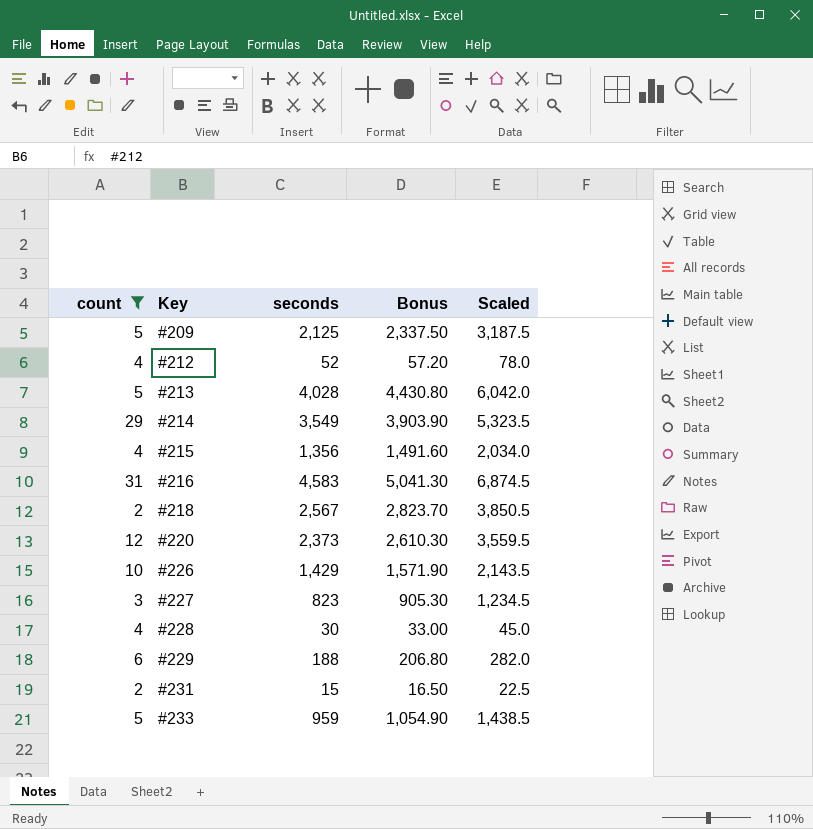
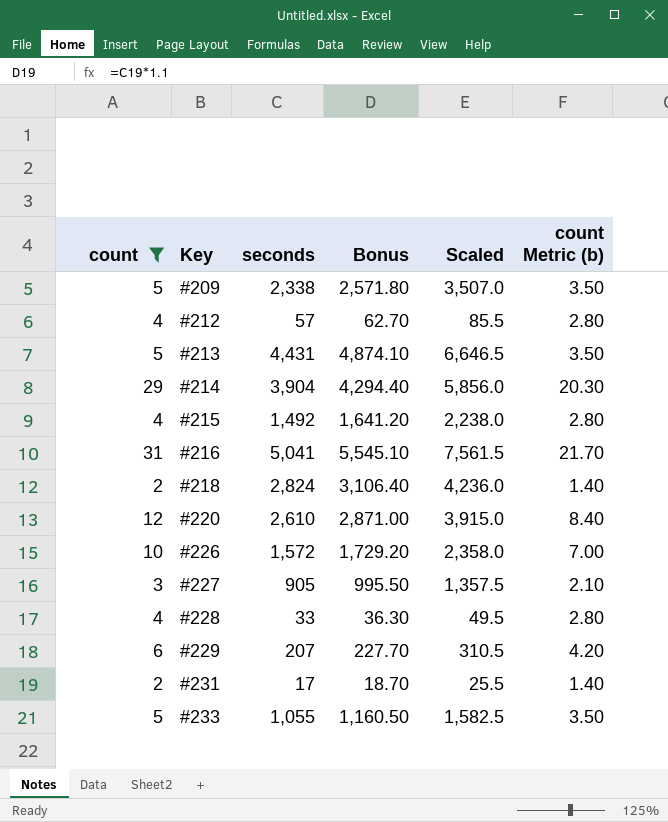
column count Metric (b) | formula: none -> [count] * 0.7
#209 | seconds: 2,125 -> 2,338
#209 | Bonus: 2,337.50 -> 2,571.80
#209 | Scaled: 3,187.5 -> 3,507.0
#212 | seconds: 52 -> 57
#212 | Bonus: 57.20 -> 62.70
#212 | Scaled: 78.0 -> 85.5
#213 | seconds: 4,028 -> 4,431
#213 | Bonus: 4,430.80 -> 4,874.10
#213 | Scaled: 6,042.0 -> 6,646.5
#214 | seconds: 3,549 -> 3,904
#214 | Bonus: 3,903.90 -> 4,294.40
#214 | Scaled: 5,323.5 -> 5,856.0
#215 | seconds: 1,356 -> 1,492
#215 | Bonus: 1,491.60 -> 1,641.20
#215 | Scaled: 2,034.0 -> 2,238.0
#216 | seconds: 4,583 -> 5,041
#216 | Bonus: 5,041.30 -> 5,545.10
#216 | Scaled: 6,874.5 -> 7,561.5
#218 | seconds: 2,567 -> 2,824
#218 | Bonus: 2,823.70 -> 3,106.40
#218 | Scaled: 3,850.5 -> 4,236.0
#220 | seconds: 2,373 -> 2,610
#220 | Bonus: 2,610.30 -> 2,871.00
#220 | Scaled: 3,559.5 -> 3,915.0
#226 | seconds: 1,429 -> 1,572
#226 | Bonus: 1,571.90 -> 1,729.20
#226 | Scaled: 2,143.5 -> 2,358.0
#227 | seconds: 823 -> 905
#227 | Bonus: 905.30 -> 995.50
#227 | Scaled: 1,234.5 -> 1,357.5
#228 | seconds: 30 -> 33
#228 | Bonus: 33.00 -> 36.30
#228 | Scaled: 45.0 -> 49.5
#229 | seconds: 188 -> 207
#229 | Bonus: 206.80 -> 227.70
#229 | Scaled: 282.0 -> 310.5
#231 | seconds: 15 -> 17
#231 | Bonus: 16.50 -> 18.70
#231 | Scaled: 22.5 -> 25.5
#233 | seconds: 959 -> 1,055
#233 | Bonus: 1,054.90 -> 1,160.50
#233 | Scaled: 1,438.5 -> 1,582.5

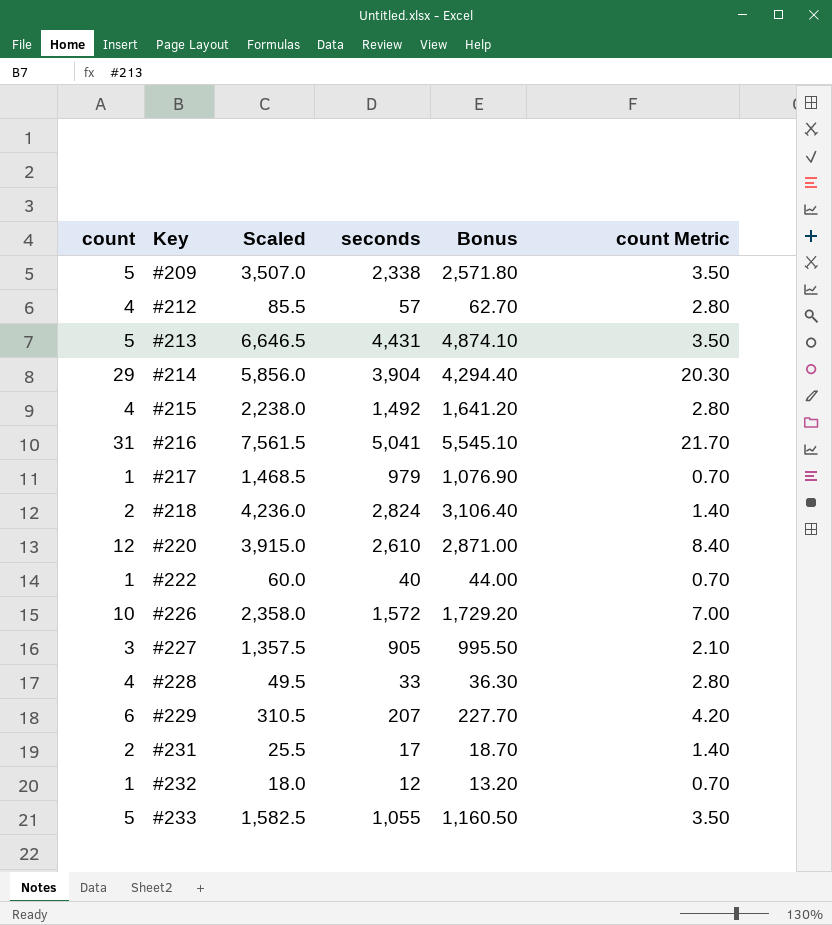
filter: count != 1 -> none
column Scaled | position: 5 -> 3
column name: count Metric (b) -> count Metric

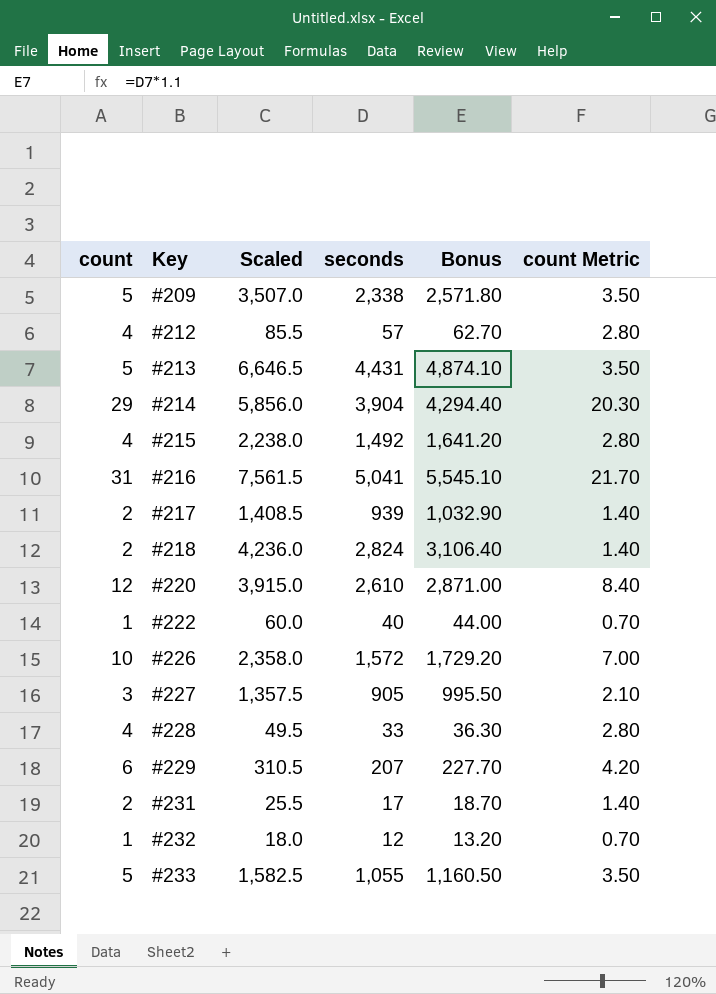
#217 | count: 1 -> 2
#217 | Scaled: 1,468.5 -> 1,408.5
#217 | seconds: 979 -> 939
#217 | Bonus: 1,076.90 -> 1,032.90
#217 | count Metric: 0.70 -> 1.40

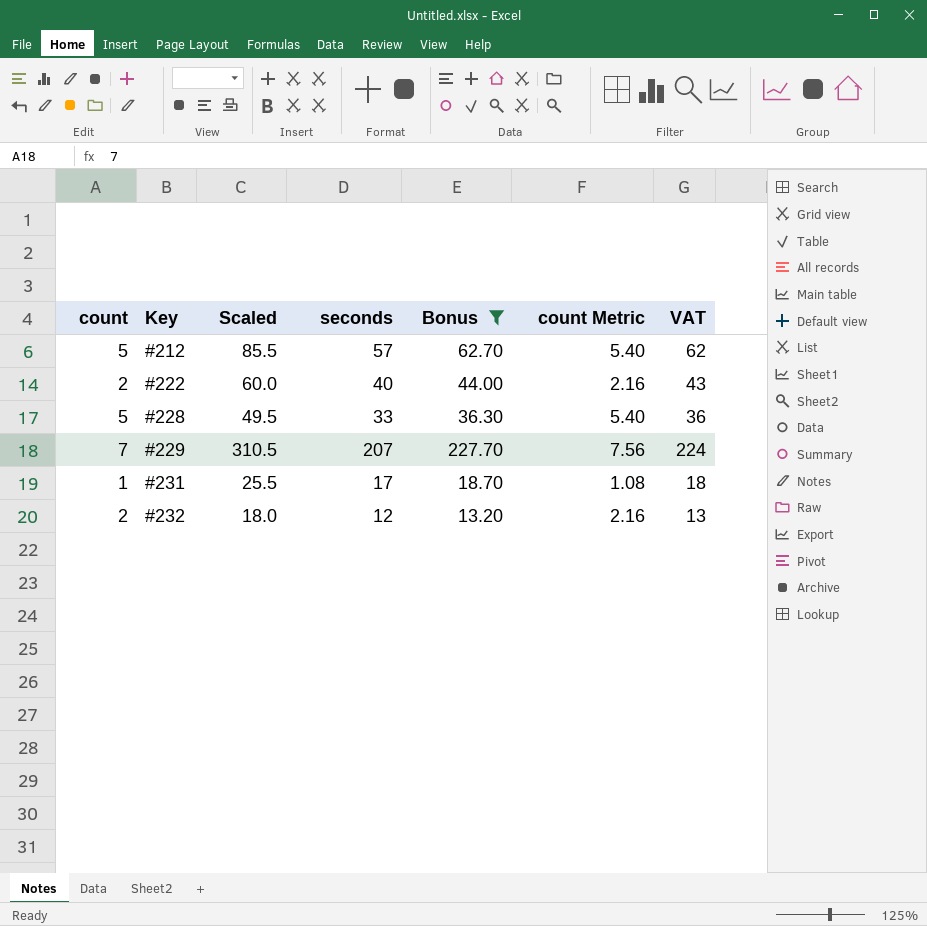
filter: none -> Bonus <= 227.70
column count Metric | formula: [count] * 0.7 -> [count] * 1.08
column VAT | formula: none -> [seconds] * 1.08
#212 | count: 4 -> 5
#222 | count: 1 -> 2
#228 | count: 4 -> 5
#229 | count: 6 -> 7
#231 | count: 2 -> 1
#232 | count: 1 -> 2

